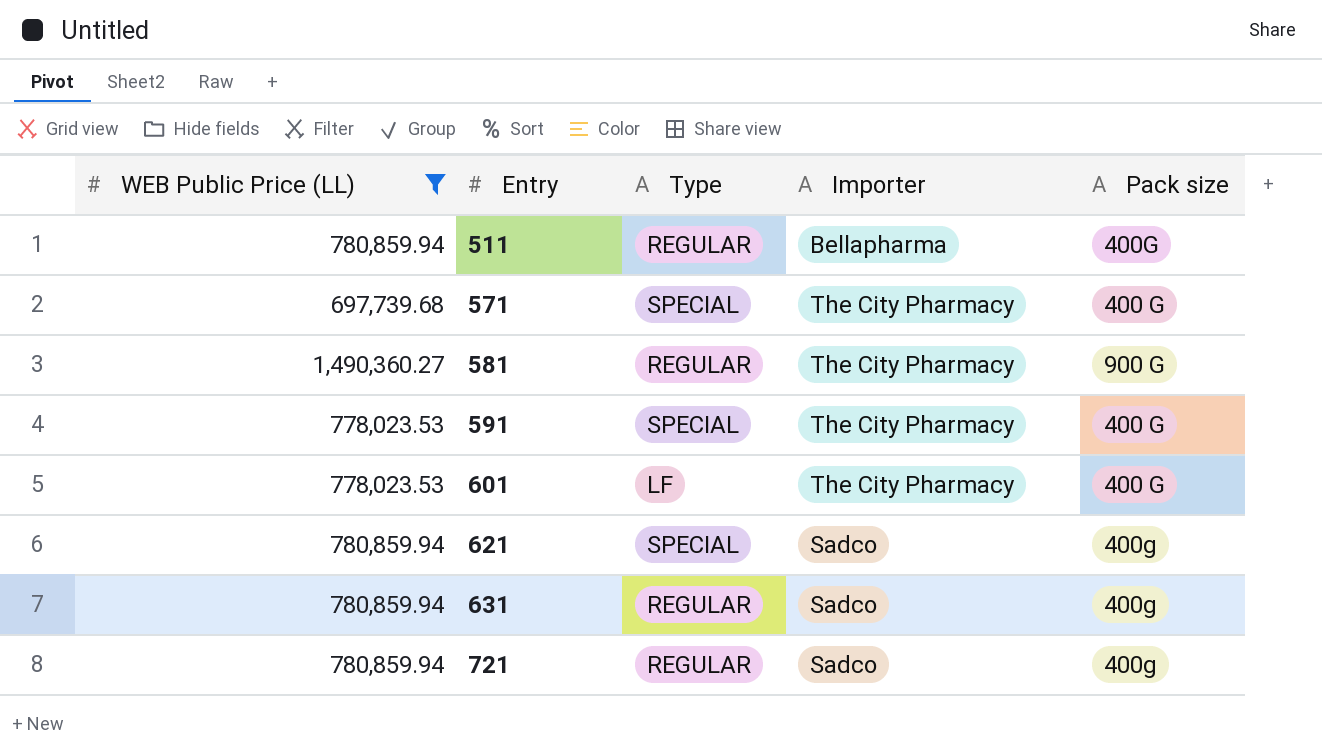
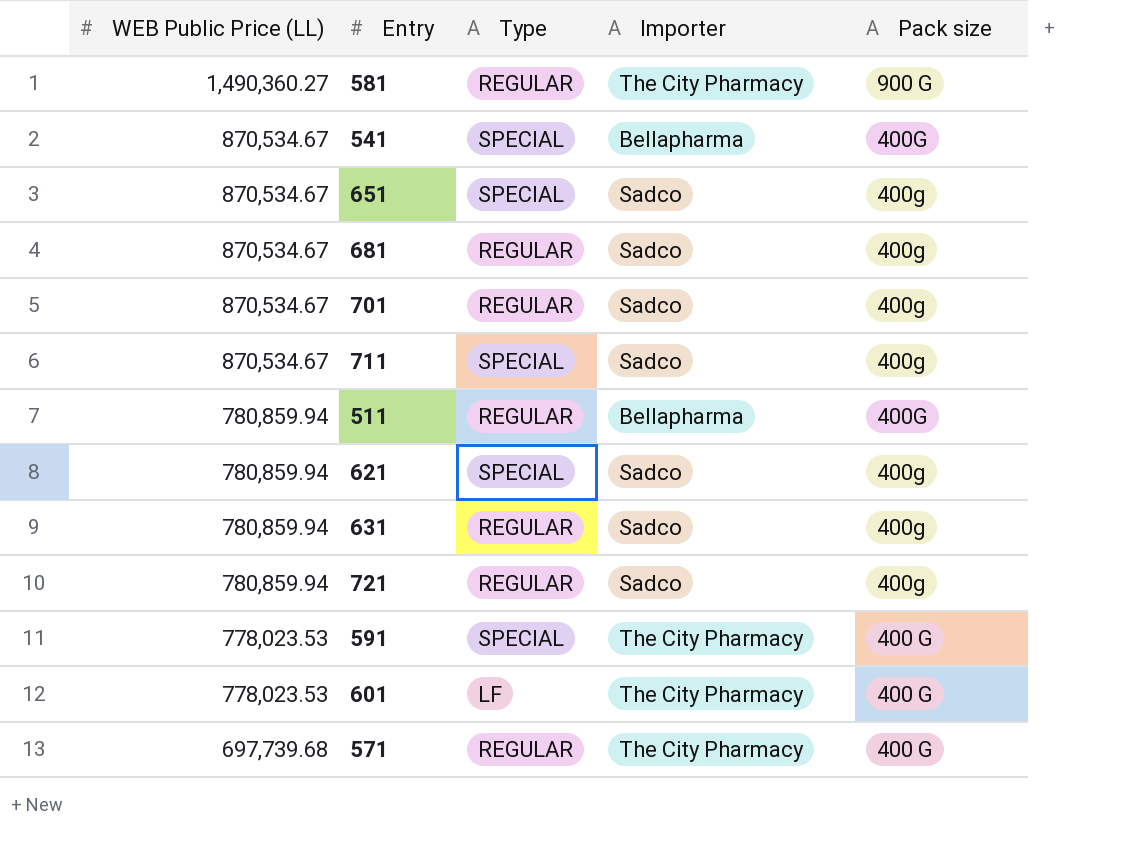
filter: WEB Public Price (LL) != 870,534.67 -> none
row order: Entry ascending -> WEB Public Price (LL) descending
571 | Type: SPECIAL -> REGULAR

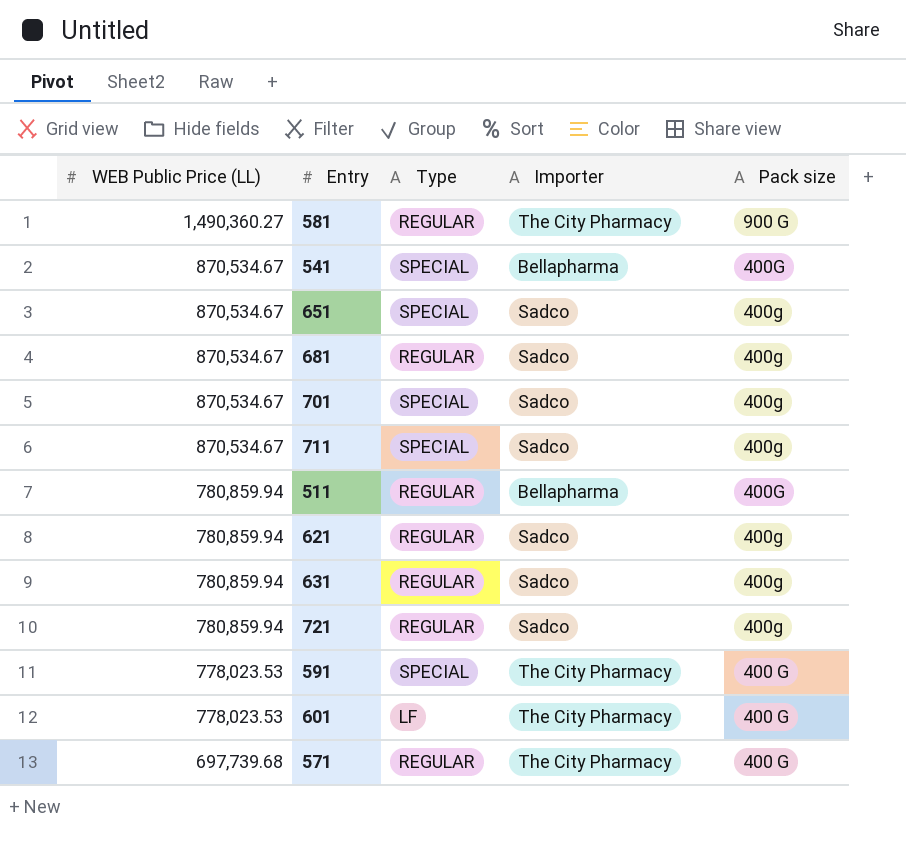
701 | Type: REGULAR -> SPECIAL
621 | Type: SPECIAL -> REGULAR

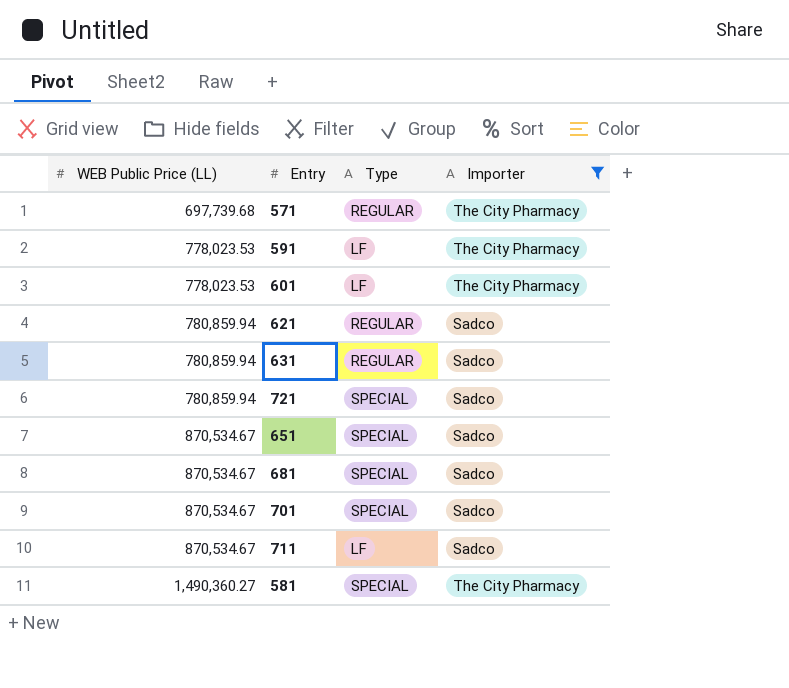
filter: none -> Importer != Bellapharma
row order: WEB Public Price (LL) descending -> WEB Public Price (LL) ascending
column Pack size | position: 5 -> none
591 | Type: SPECIAL -> LF
721 | Type: REGULAR -> SPECIAL
681 | Type: REGULAR -> SPECIAL
711 | Type: SPECIAL -> LF
581 | Type: REGULAR -> SPECIAL

